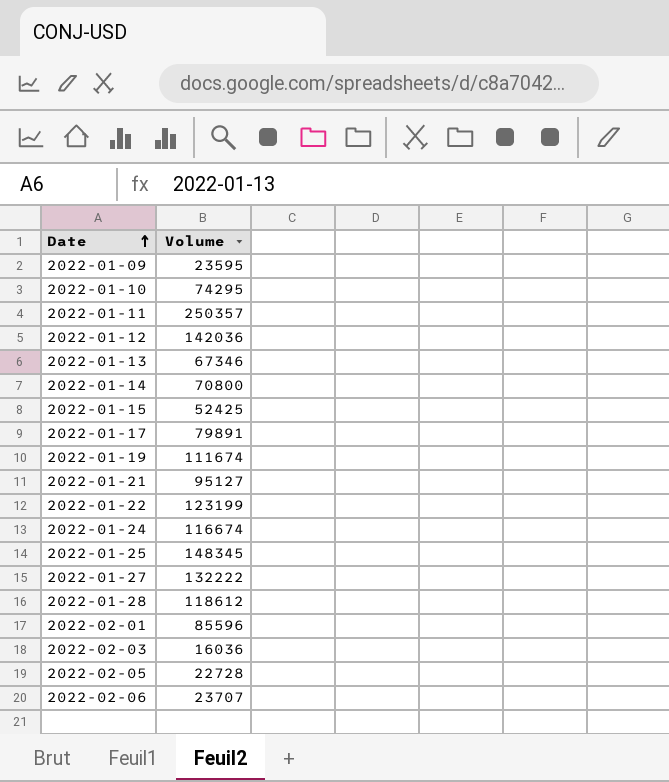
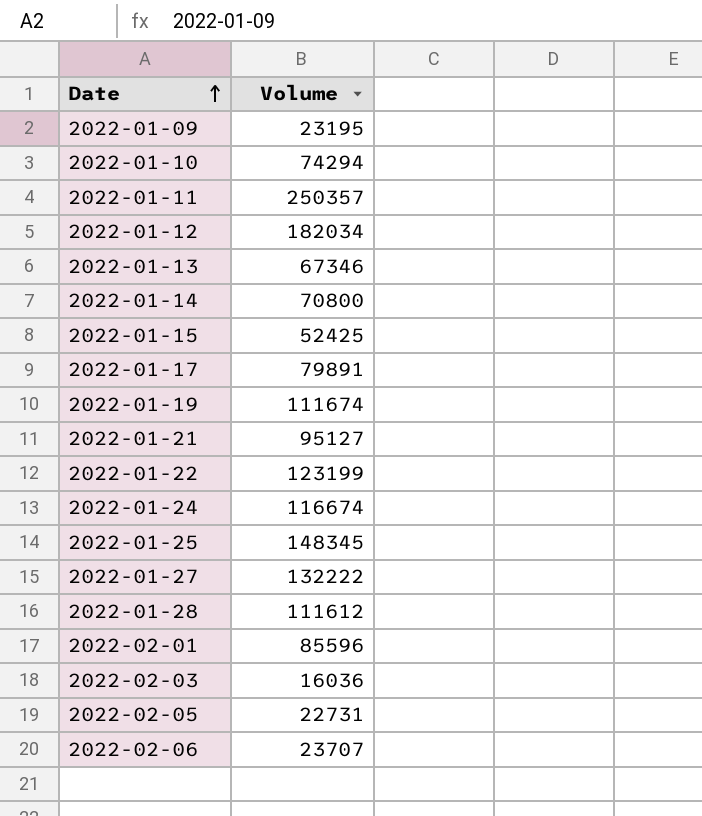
2022-01-09 | Volume: 23595 -> 23195
2022-01-10 | Volume: 74295 -> 74294
2022-01-12 | Volume: 142036 -> 182034
2022-01-28 | Volume: 118612 -> 111612
2022-02-05 | Volume: 22728 -> 22731

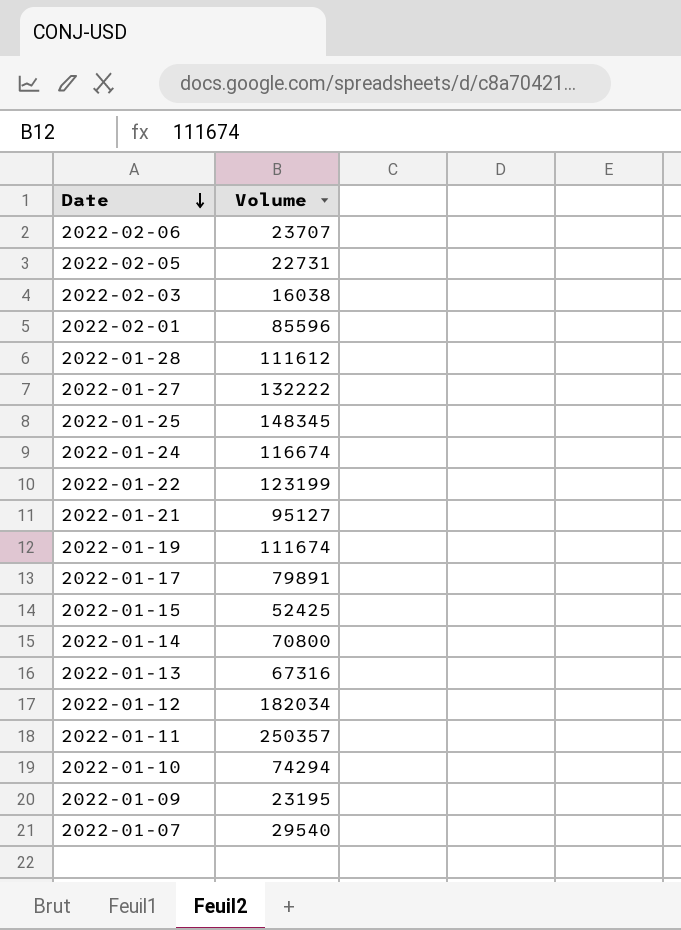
row order: Date ascending -> Date descending
2022-02-03 | Volume: 16036 -> 16038
2022-01-13 | Volume: 67346 -> 67316
row 2022-01-07: none -> 29540

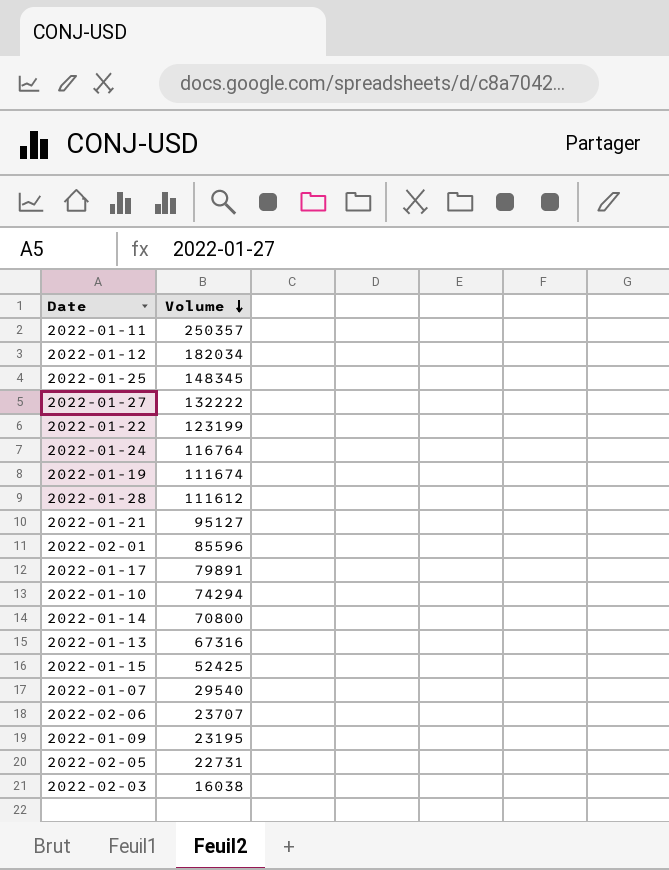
row order: Date descending -> Volume descending
2022-01-24 | Volume: 116674 -> 116764

